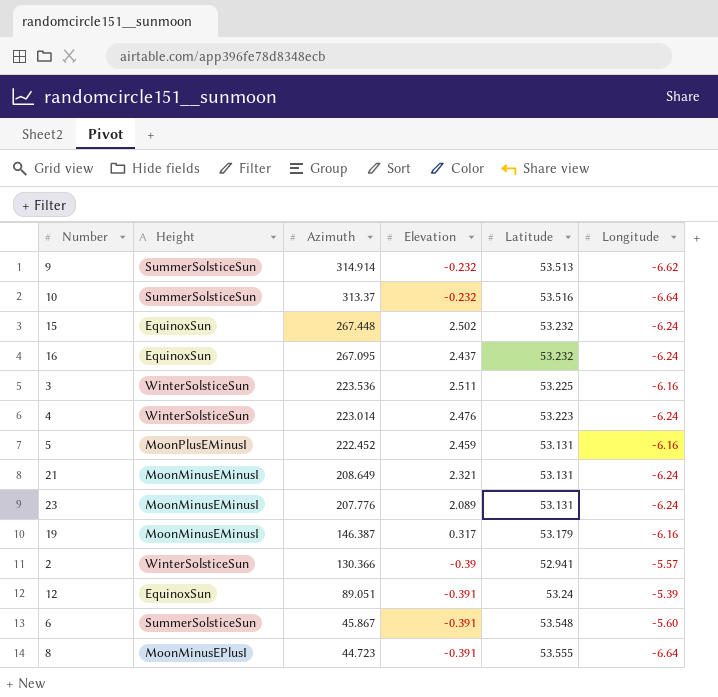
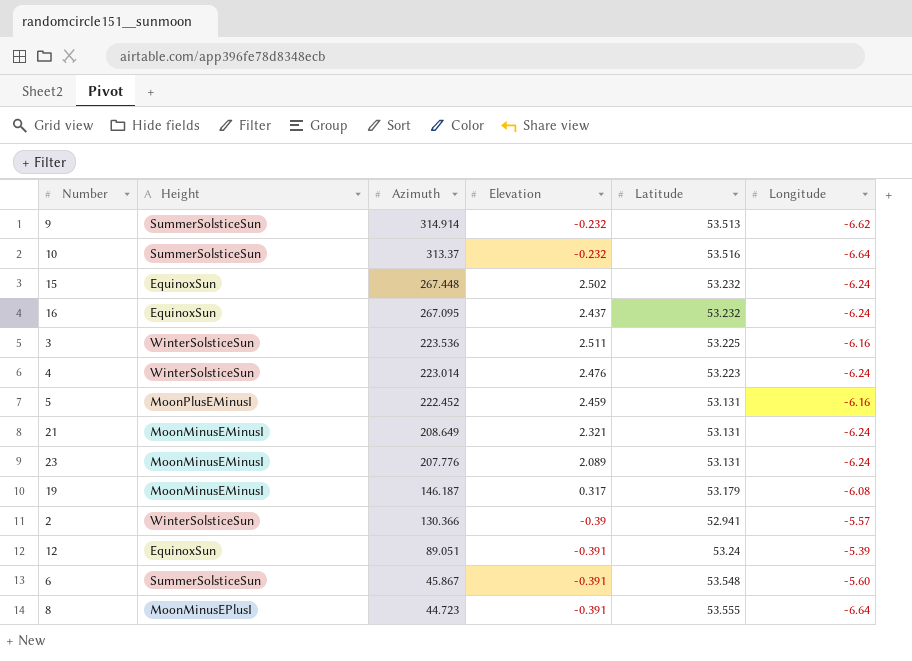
19 | Azimuth: 146.387 -> 146.187
19 | Longitude: -6.16 -> -6.08

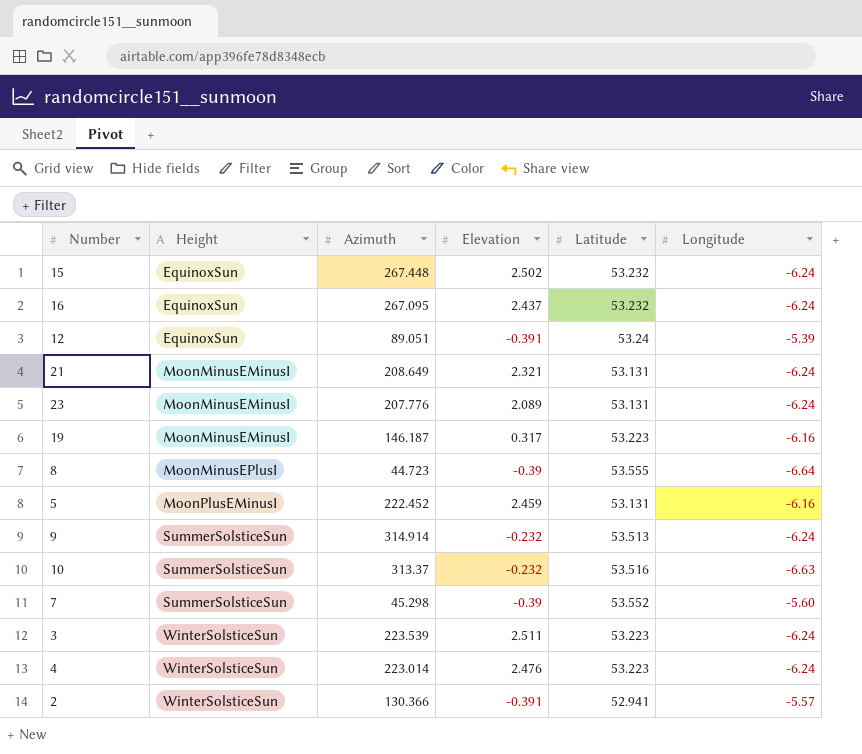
row order: Azimuth descending -> Height ascending
row 6: SummerSolsticeSun | 45.867 | -0.391 | 53.548 | -5.60 -> none
19 | Latitude: 53.179 -> 53.223
19 | Longitude: -6.08 -> -6.16
8 | Elevation: -0.391 -> -0.39
9 | Longitude: -6.62 -> -6.24
10 | Longitude: -6.64 -> -6.63
row 7: none -> SummerSolsticeSun | 45.298 | -0.39 | 53.552 | -5.60
3 | Azimuth: 223.536 -> 223.539
3 | Latitude: 53.225 -> 53.223
3 | Longitude: -6.16 -> -6.24
2 | Elevation: -0.39 -> -0.391

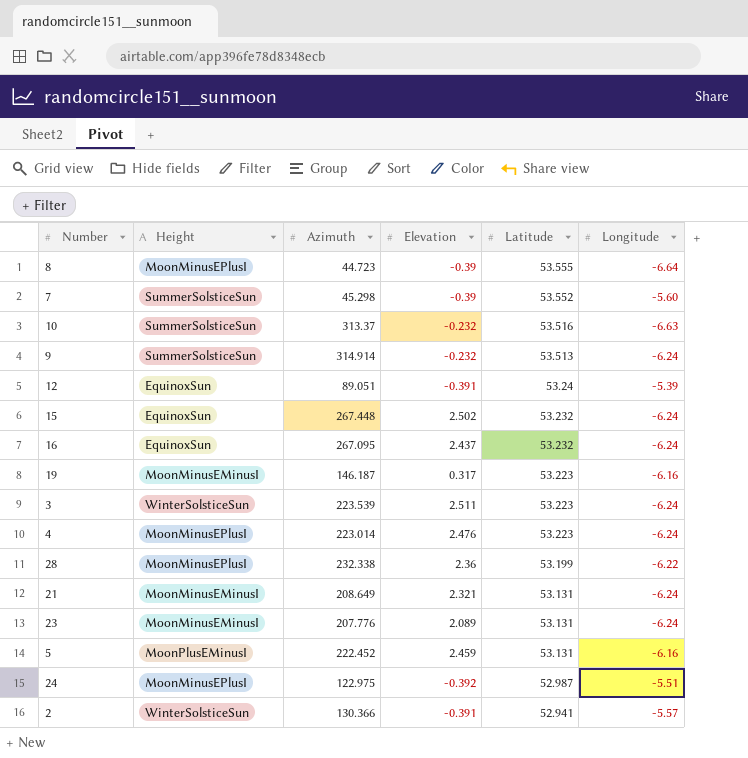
row order: Height ascending -> Latitude descending
4 | Height: WinterSolsticeSun -> MoonMinusEPlusI
row 28: none -> MoonMinusEPlusI | 232.338 | 2.36 | 53.199 | -6.22
row 24: none -> MoonMinusEPlusI | 122.975 | -0.392 | 52.987 | -5.51

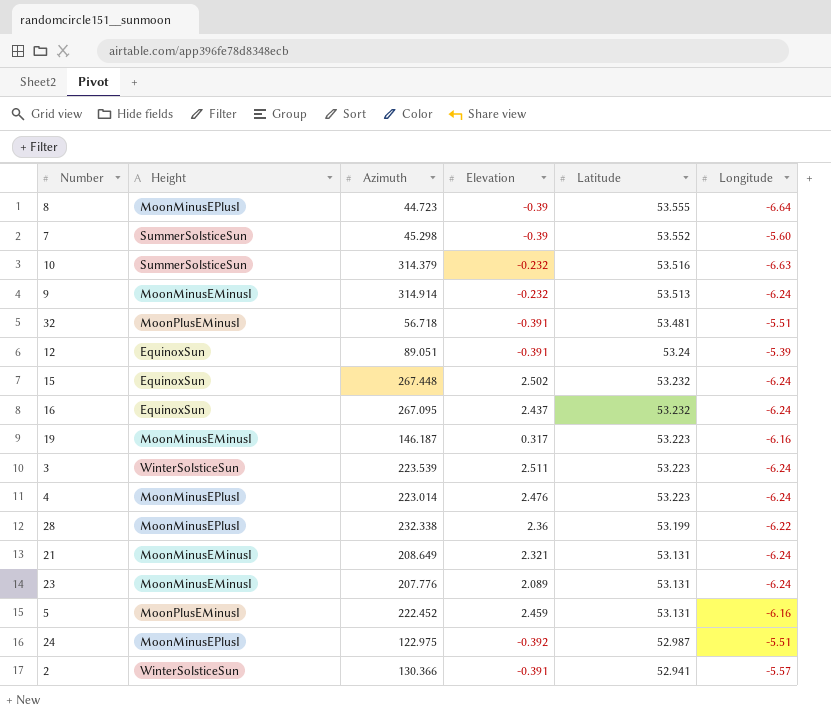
10 | Azimuth: 313.37 -> 314.379
9 | Height: SummerSolsticeSun -> MoonMinusEMinusI
row 32: none -> MoonPlusEMinusI | 56.718 | -0.391 | 53.481 | -5.51

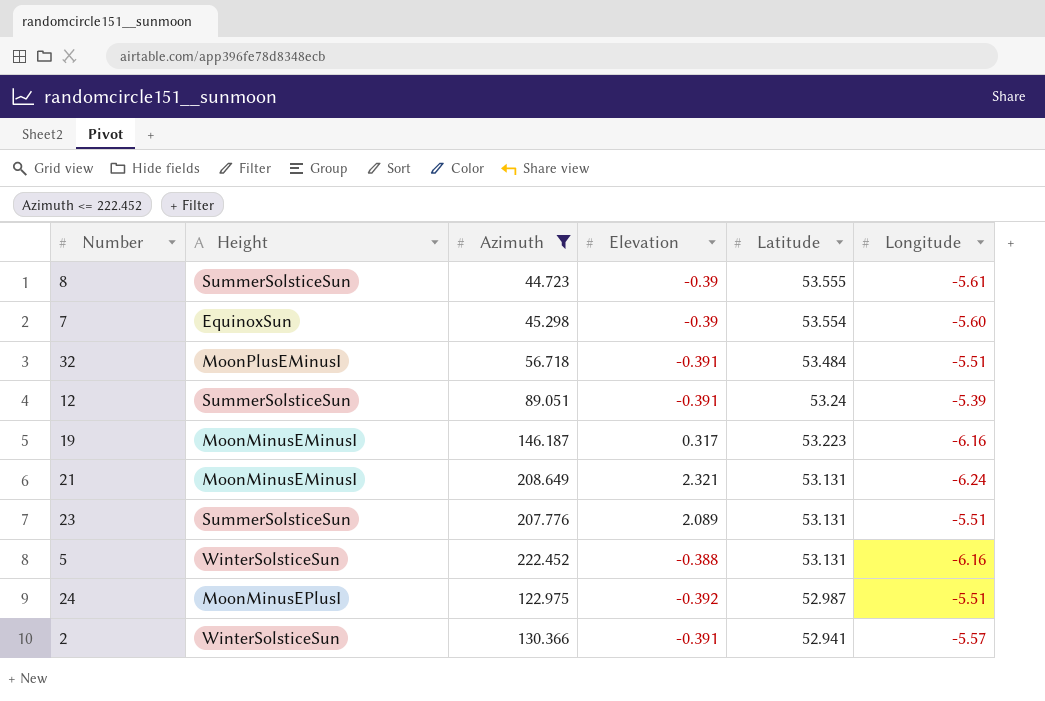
filter: none -> Azimuth <= 222.452
8 | Height: MoonMinusEPlusI -> SummerSolsticeSun
8 | Longitude: -6.64 -> -5.61
7 | Height: SummerSolsticeSun -> EquinoxSun
7 | Latitude: 53.552 -> 53.554
32 | Latitude: 53.481 -> 53.484
12 | Height: EquinoxSun -> SummerSolsticeSun
23 | Height: MoonMinusEMinusI -> SummerSolsticeSun
23 | Longitude: -6.24 -> -5.51
5 | Height: MoonPlusEMinusI -> WinterSolsticeSun
5 | Elevation: 2.459 -> -0.388

